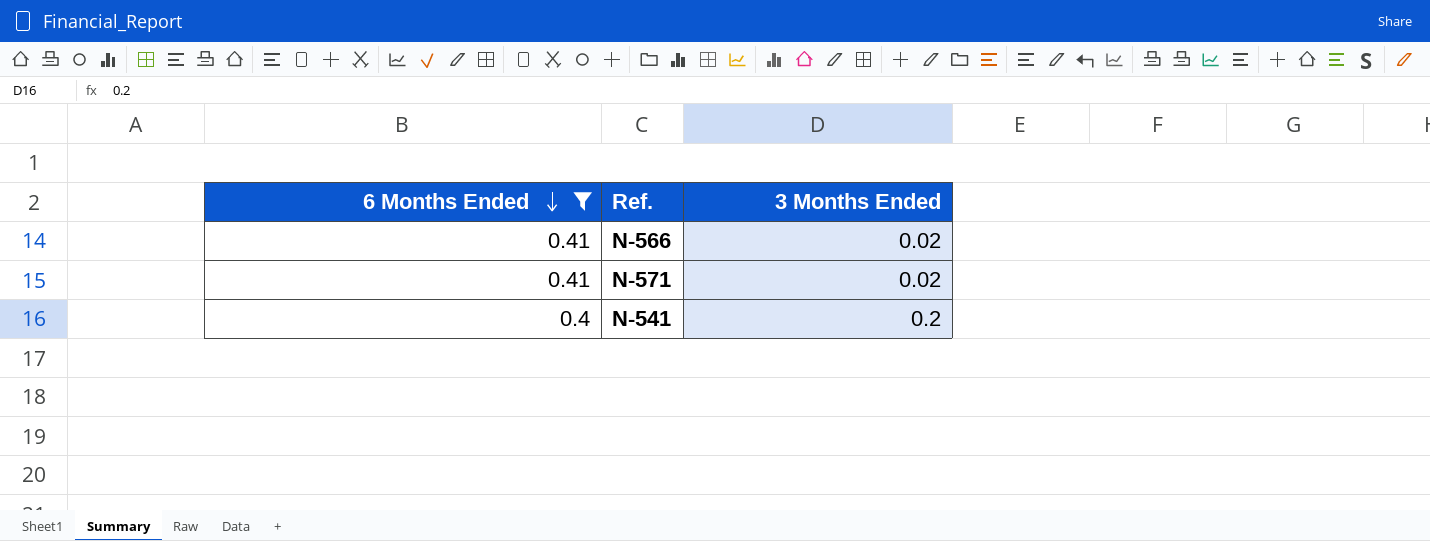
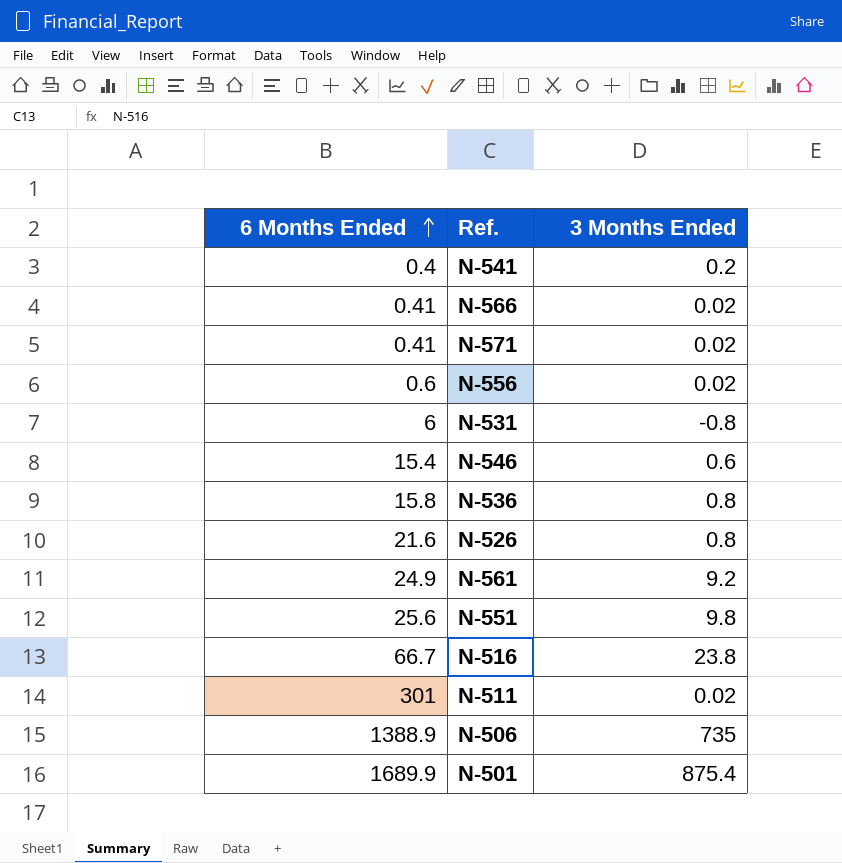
filter: 6 Months Ended <= 0.41 -> none
row order: 6 Months Ended descending -> 6 Months Ended ascending

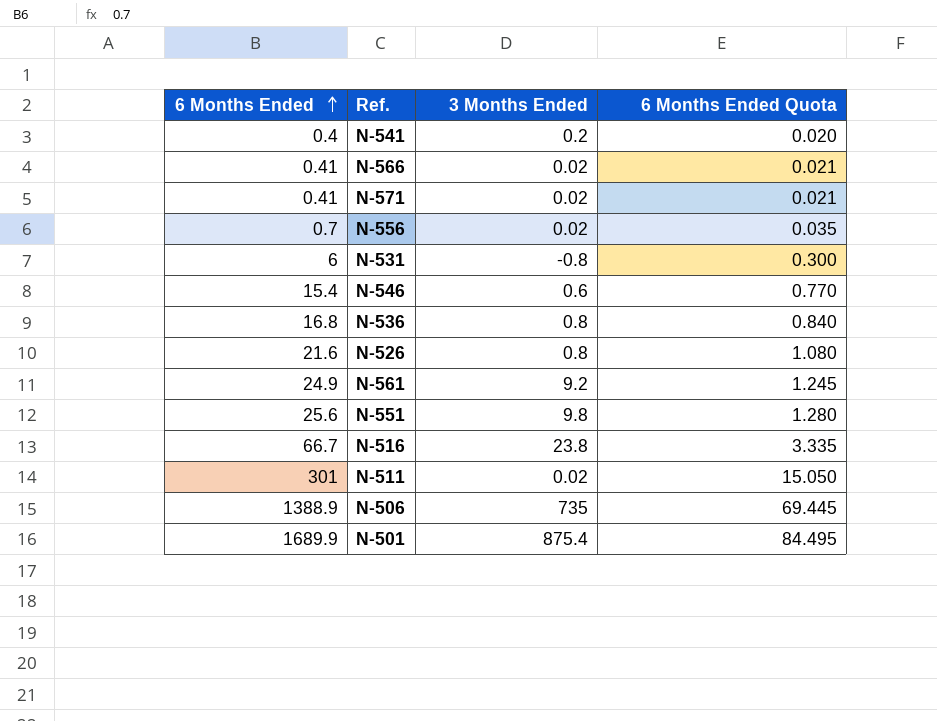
column 6 Months Ended Quota | formula: none -> [6 Months Ended] * 0.05
N-556 | 6 Months Ended: 0.6 -> 0.7
N-536 | 6 Months Ended: 15.8 -> 16.8

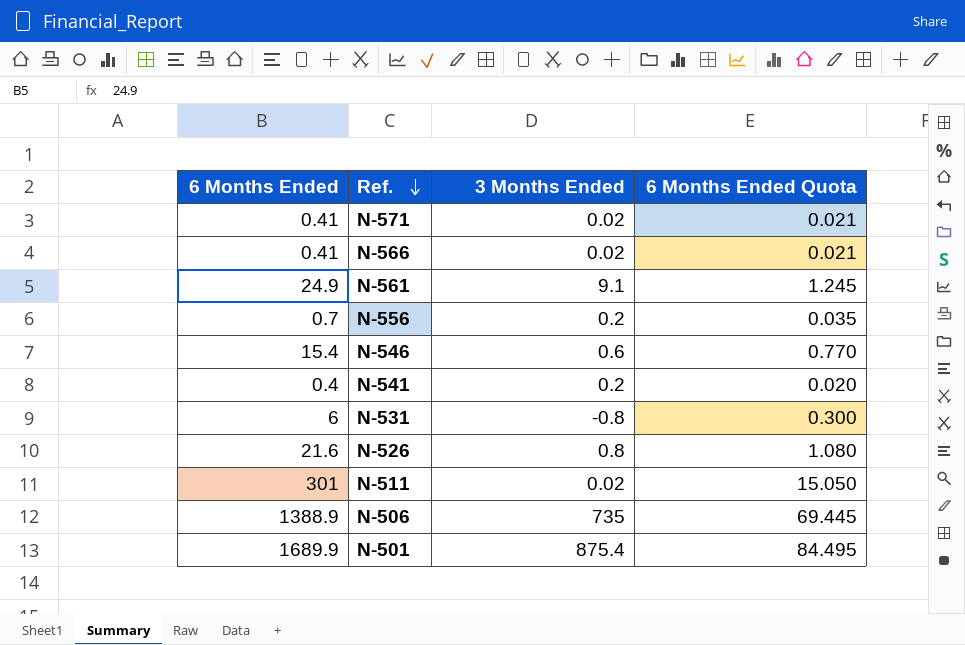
row order: 6 Months Ended ascending -> Ref. descending
row N-536: 16.8 | 0.8 | 0.840 -> none
row N-551: 25.6 | 9.8 | 1.280 -> none
row N-516: 66.7 | 23.8 | 3.335 -> none
N-561 | 3 Months Ended: 9.2 -> 9.1
N-556 | 3 Months Ended: 0.02 -> 0.2

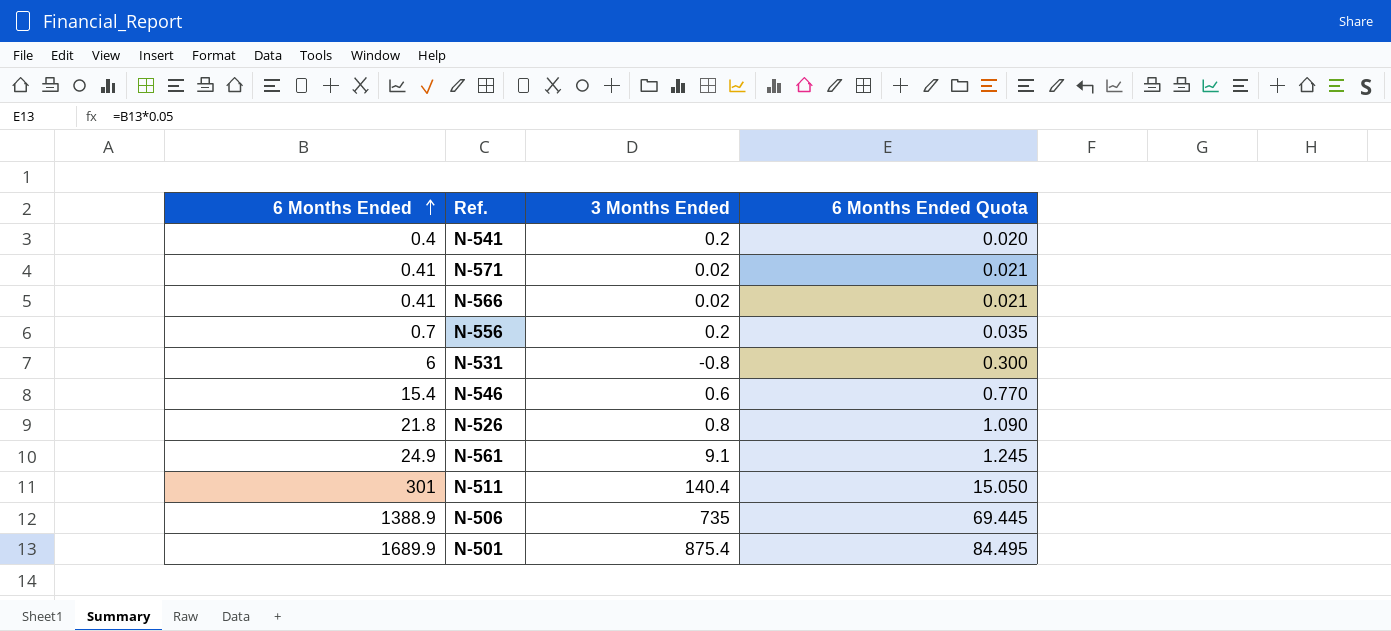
row order: Ref. descending -> 6 Months Ended ascending
N-526 | 6 Months Ended: 21.6 -> 21.8
N-526 | 6 Months Ended Quota: 1.080 -> 1.090
N-511 | 3 Months Ended: 0.02 -> 140.4

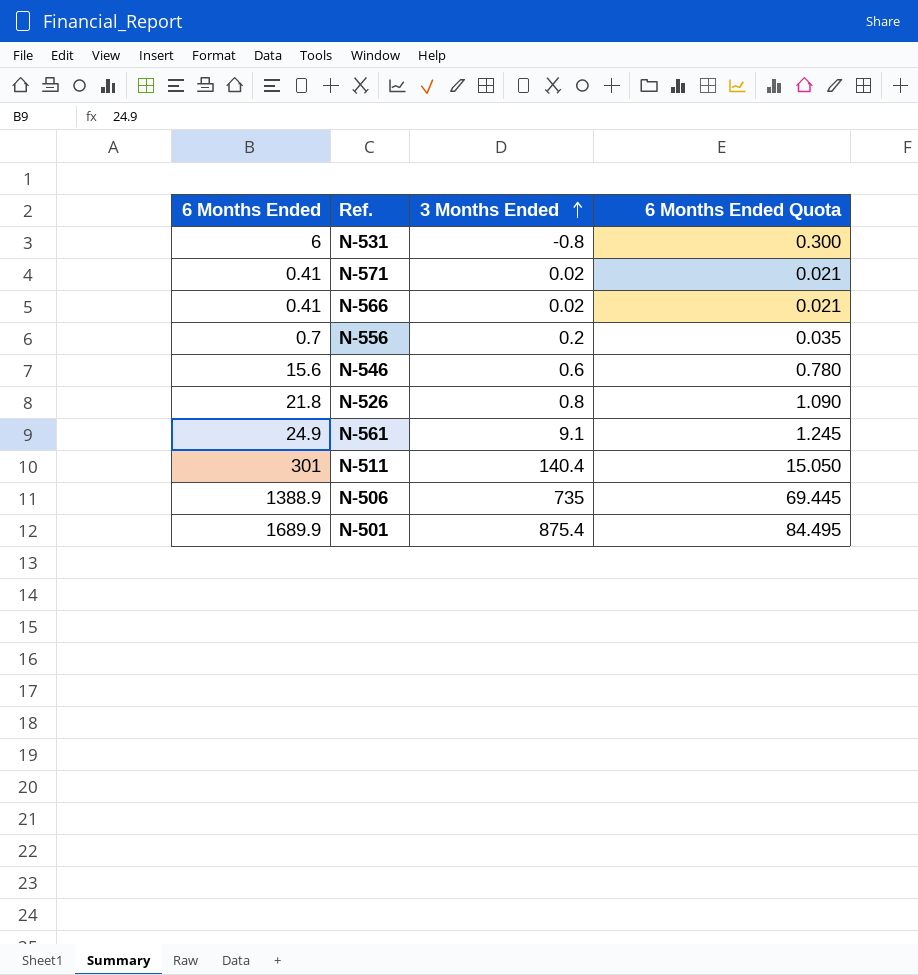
row order: 6 Months Ended ascending -> 3 Months Ended ascending
row N-541: 0.4 | 0.2 | 0.020 -> none
N-546 | 6 Months Ended: 15.4 -> 15.6
N-546 | 6 Months Ended Quota: 0.770 -> 0.780

